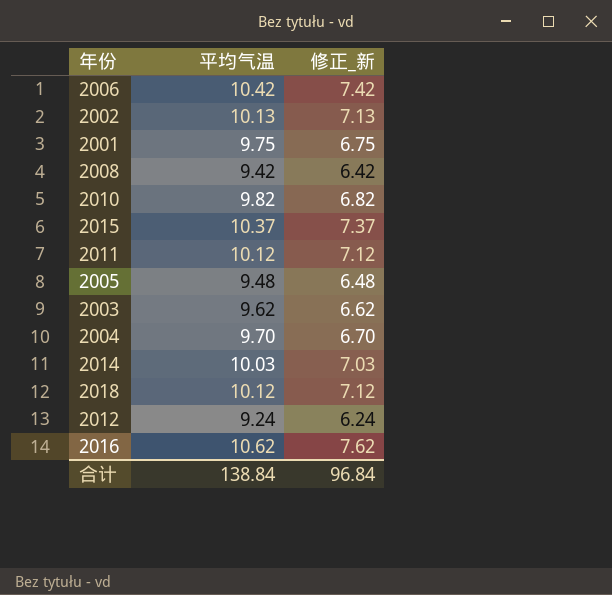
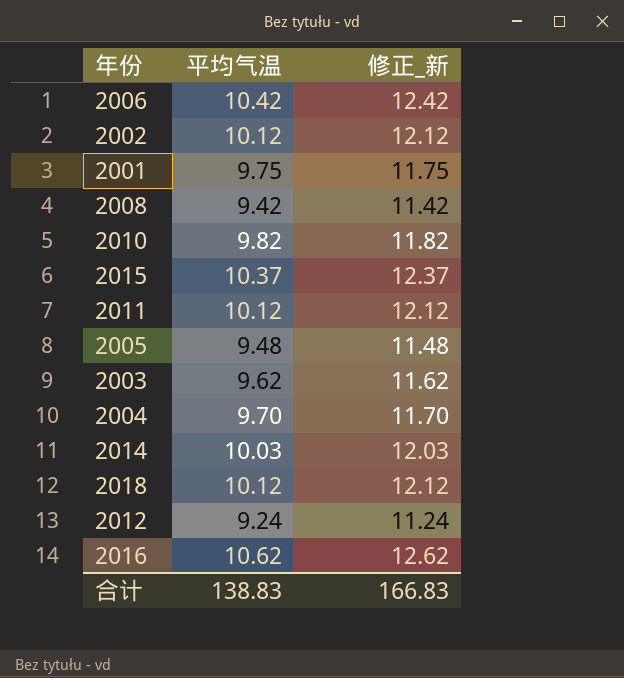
column 修正_新 | formula: [平均气温] - 3 -> [平均气温] + 2
2002 | 平均气温: 10.13 -> 10.12
合计 | 平均气温: 138.84 -> 138.83
合计 | 修正_新: 96.84 -> 166.83

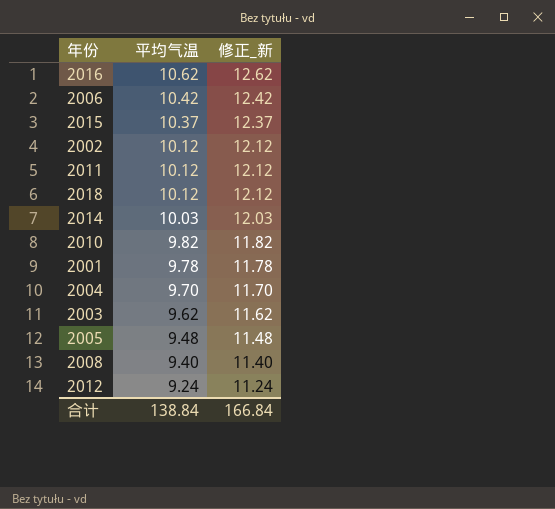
row order: none -> 平均气温 descending
2001 | 平均气温: 9.75 -> 9.78
2001 | 修正_新: 11.75 -> 11.78
2008 | 平均气温: 9.42 -> 9.40
2008 | 修正_新: 11.42 -> 11.40
合计 | 平均气温: 138.83 -> 138.84
合计 | 修正_新: 166.83 -> 166.84

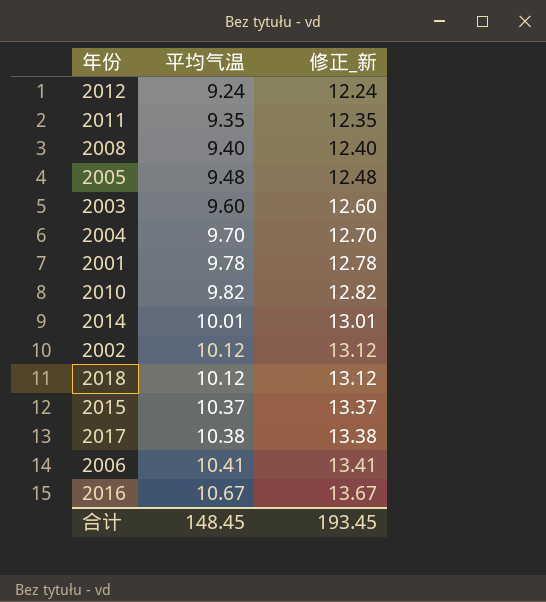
row order: 平均气温 descending -> 平均气温 ascending
column 修正_新 | formula: [平均气温] + 2 -> [平均气温] + 3
2011 | 平均气温: 10.12 -> 9.35
2003 | 平均气温: 9.62 -> 9.60
2014 | 平均气温: 10.03 -> 10.01
row 2017: none -> 10.38 | 13.38
2006 | 平均气温: 10.42 -> 10.41
2016 | 平均气温: 10.62 -> 10.67
合计 | 平均气温: 138.84 -> 148.45
合计 | 修正_新: 166.84 -> 193.45

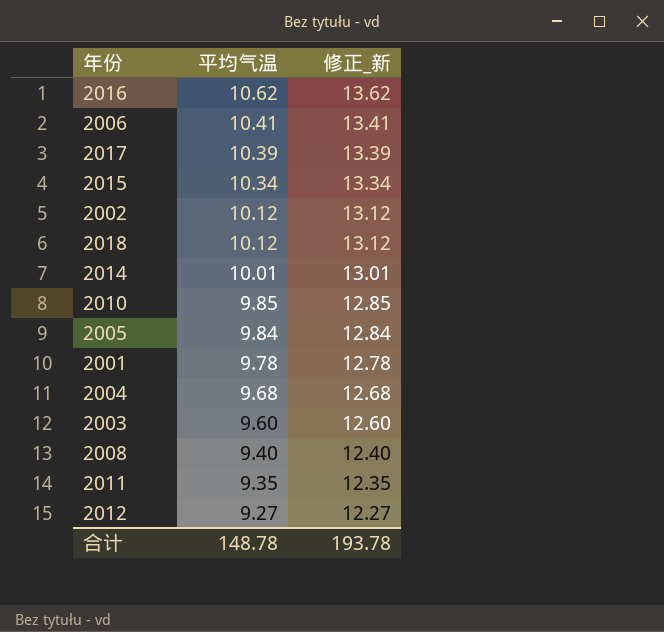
row order: 平均气温 ascending -> 平均气温 descending
2016 | 平均气温: 10.67 -> 10.62
2016 | 修正_新: 13.67 -> 13.62
2017 | 平均气温: 10.38 -> 10.39
2017 | 修正_新: 13.38 -> 13.39
2015 | 平均气温: 10.37 -> 10.34
2015 | 修正_新: 13.37 -> 13.34
2010 | 平均气温: 9.82 -> 9.85
2010 | 修正_新: 12.82 -> 12.85
2005 | 平均气温: 9.48 -> 9.84
2005 | 修正_新: 12.48 -> 12.84
2004 | 平均气温: 9.70 -> 9.68
2004 | 修正_新: 12.70 -> 12.68
2012 | 平均气温: 9.24 -> 9.27
2012 | 修正_新: 12.24 -> 12.27
合计 | 平均气温: 148.45 -> 148.78
合计 | 修正_新: 193.45 -> 193.78

